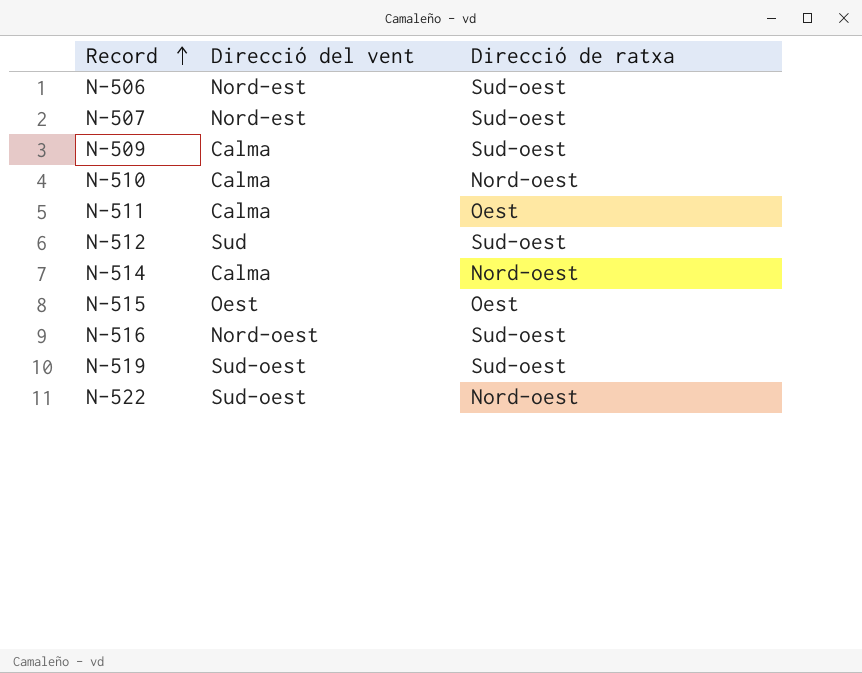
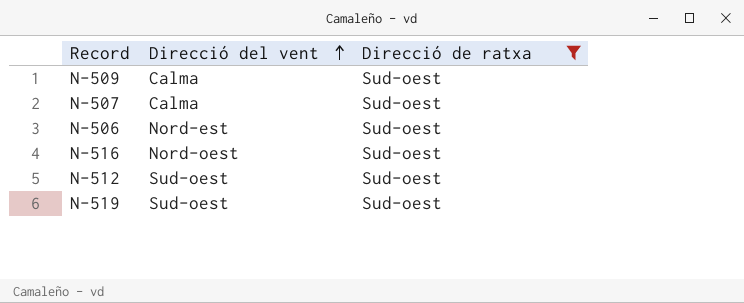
filter: none -> Direcció de ratxa = Sud-oest
row order: Record ascending -> Direcció del vent ascending
N-507 | Direcció del vent: Nord-est -> Calma
N-512 | Direcció del vent: Sud -> Sud-oest

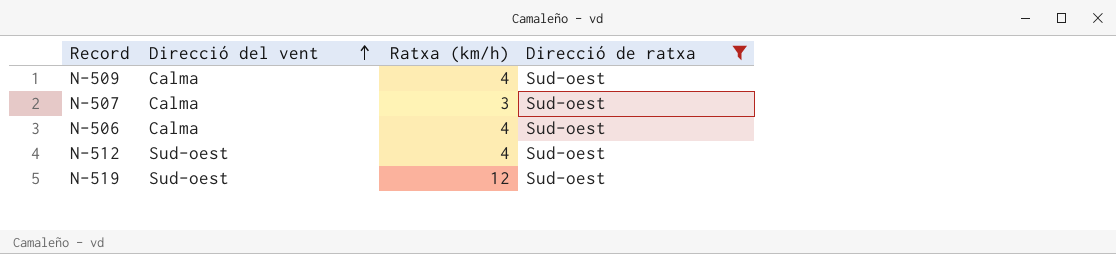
column Ratxa (km/h) | position: none -> 3
row N-516: Nord-oest | Sud-oest -> none
N-506 | Direcció del vent: Nord-est -> Calma

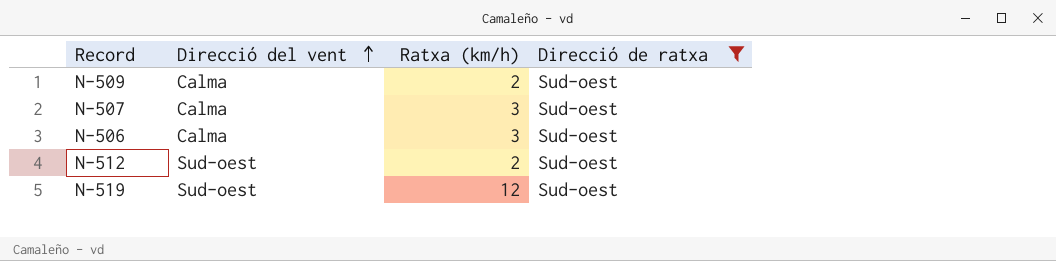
N-509 | Ratxa (km/h): 4 -> 2
N-506 | Ratxa (km/h): 4 -> 3
N-512 | Ratxa (km/h): 4 -> 2

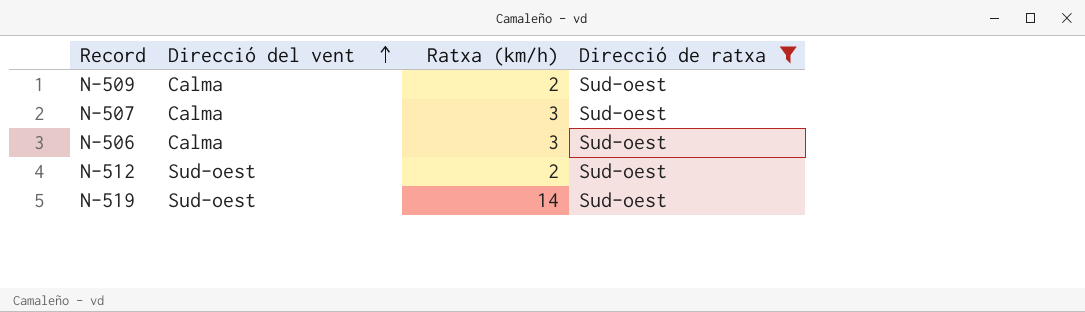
N-519 | Ratxa (km/h): 12 -> 14

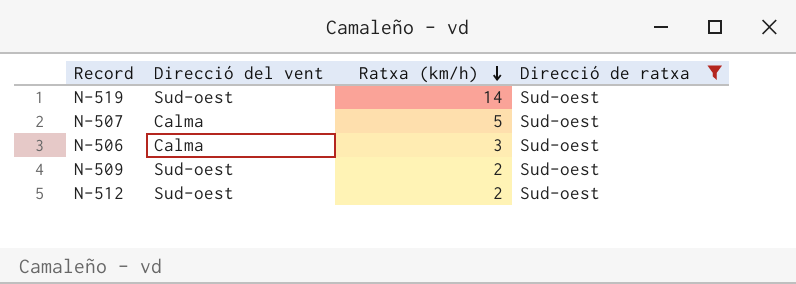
row order: Direcció del vent ascending -> Ratxa (km/h) descending
N-507 | Ratxa (km/h): 3 -> 5
N-509 | Direcció del vent: Calma -> Sud-oest

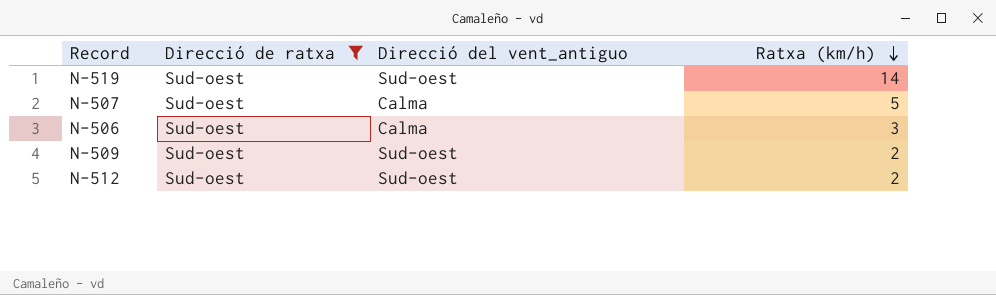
column Direcció de ratxa | position: 4 -> 2
column name: Direcció del vent -> Direcció del vent_antiguo

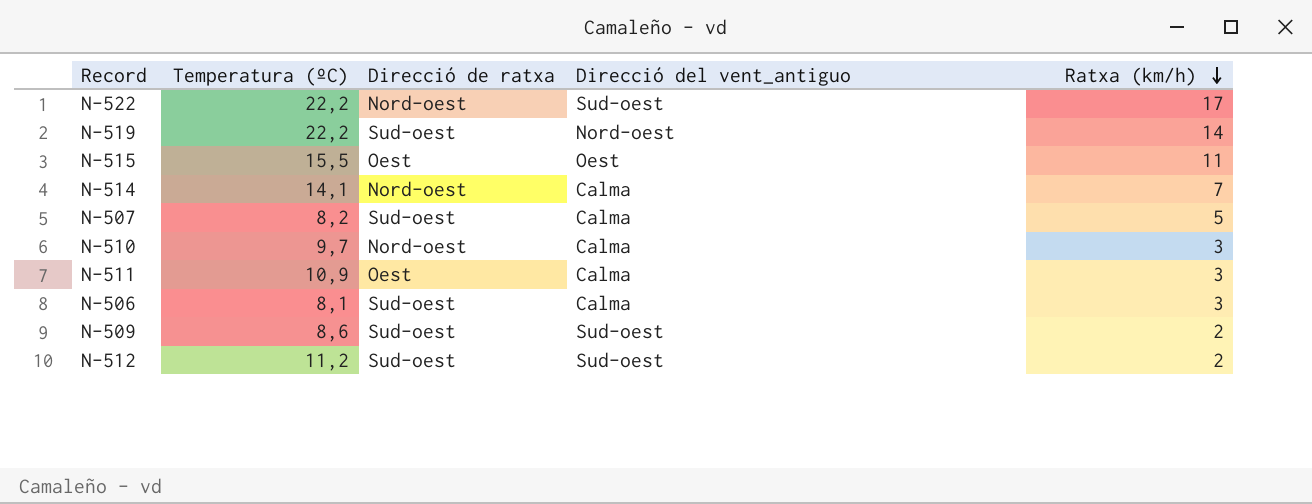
filter: Direcció de ratxa = Sud-oest -> none
column Temperatura (ºC) | position: none -> 2
N-519 | Direcció del vent_antiguo: Sud-oest -> Nord-oest

